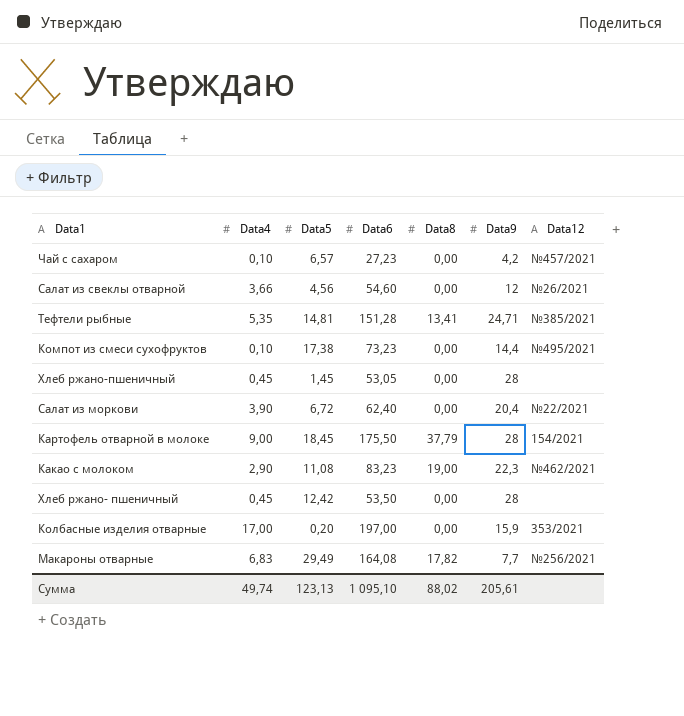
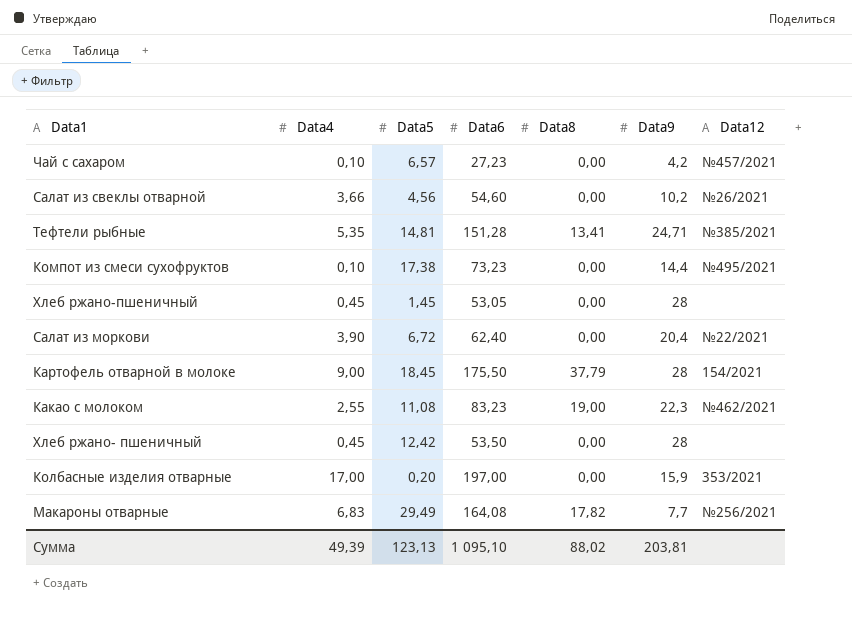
Салат из свеклы отварной | Data9: 12 -> 10,2
Какао с молоком | Data4: 2,90 -> 2,55
Сумма | Data4: 49,74 -> 49,39
Сумма | Data9: 205,61 -> 203,81

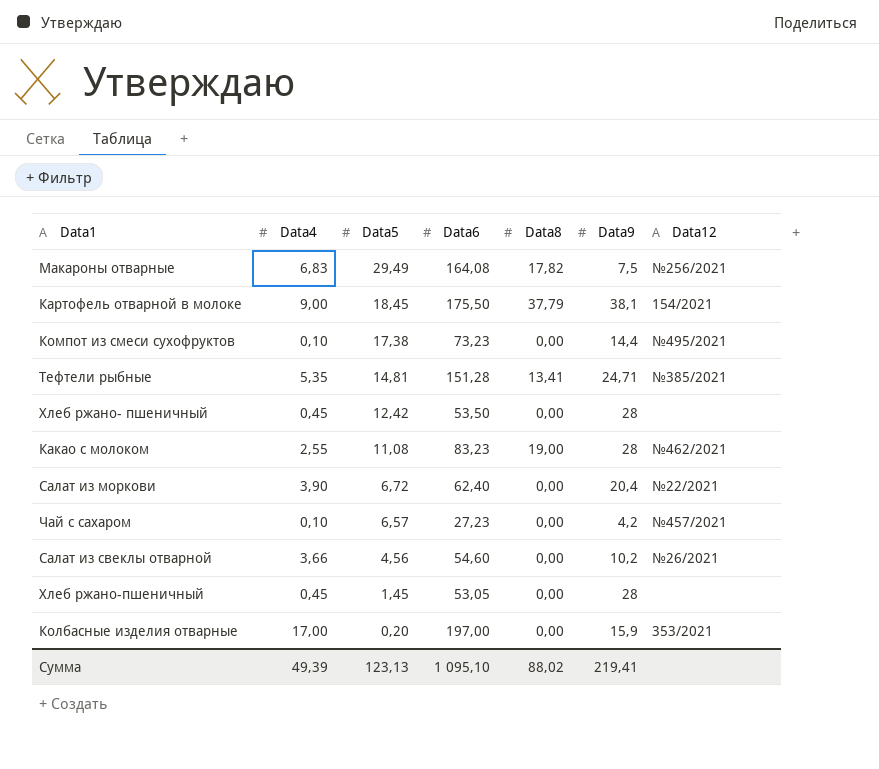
row order: none -> Data5 descending
Макароны отварные | Data9: 7,7 -> 7,5
Картофель отварной в молоке | Data9: 28 -> 38,1
Какао с молоком | Data9: 22,3 -> 28
Сумма | Data9: 203,81 -> 219,41

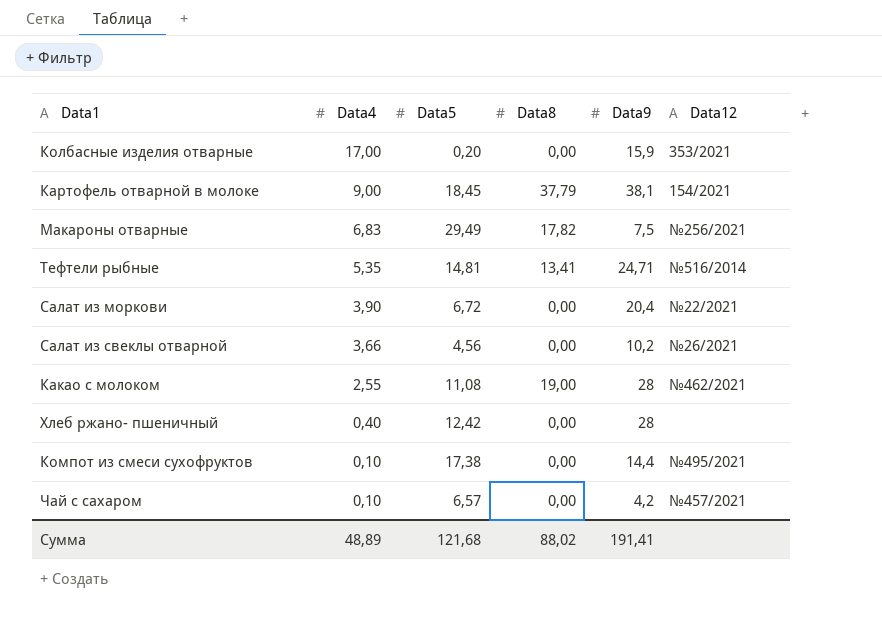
row order: Data5 descending -> Data4 descending
column Data6 | position: 4 -> none
row Хлеб ржано-пшеничный: 0,45 | 1,45 | 53,05 | 0,00 | 28 | none -> none
Тефтели рыбные | Data12: №385/2021 -> №516/2014
Хлеб ржано- пшеничный | Data4: 0,45 -> 0,40
Сумма | Data4: 49,39 -> 48,89
Сумма | Data5: 123,13 -> 121,68
Сумма | Data9: 219,41 -> 191,41

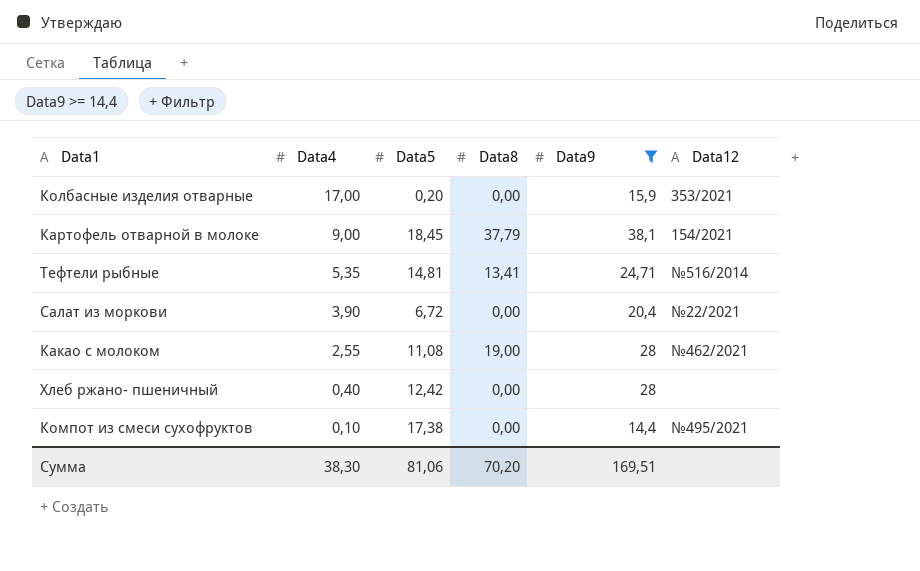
filter: none -> Data9 >= 14,4
Сумма | Data4: 48,89 -> 38,30
Сумма | Data5: 121,68 -> 81,06
Сумма | Data8: 88,02 -> 70,20
Сумма | Data9: 191,41 -> 169,51

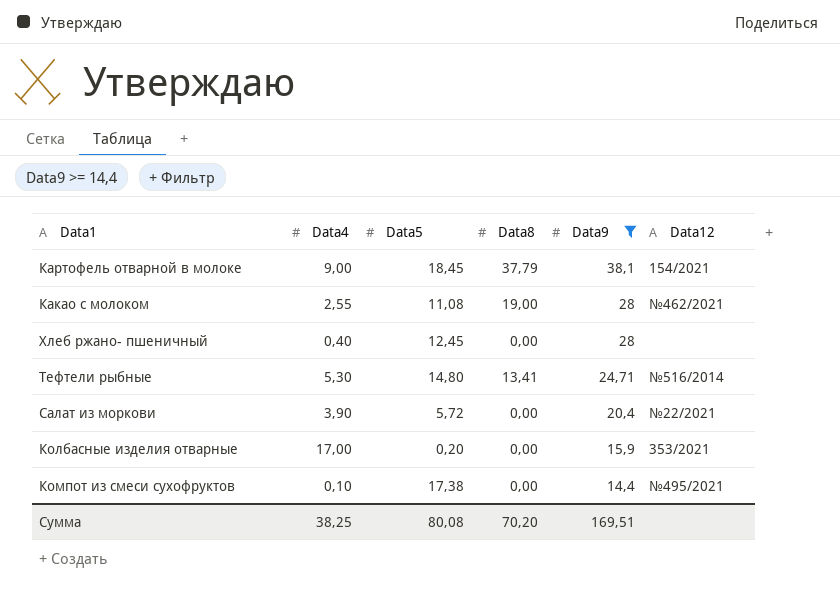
row order: Data4 descending -> Data9 descending
Хлеб ржано- пшеничный | Data5: 12,42 -> 12,45
Тефтели рыбные | Data4: 5,35 -> 5,30
Тефтели рыбные | Data5: 14,81 -> 14,80
Салат из моркови | Data5: 6,72 -> 5,72
Сумма | Data4: 38,30 -> 38,25
Сумма | Data5: 81,06 -> 80,08

